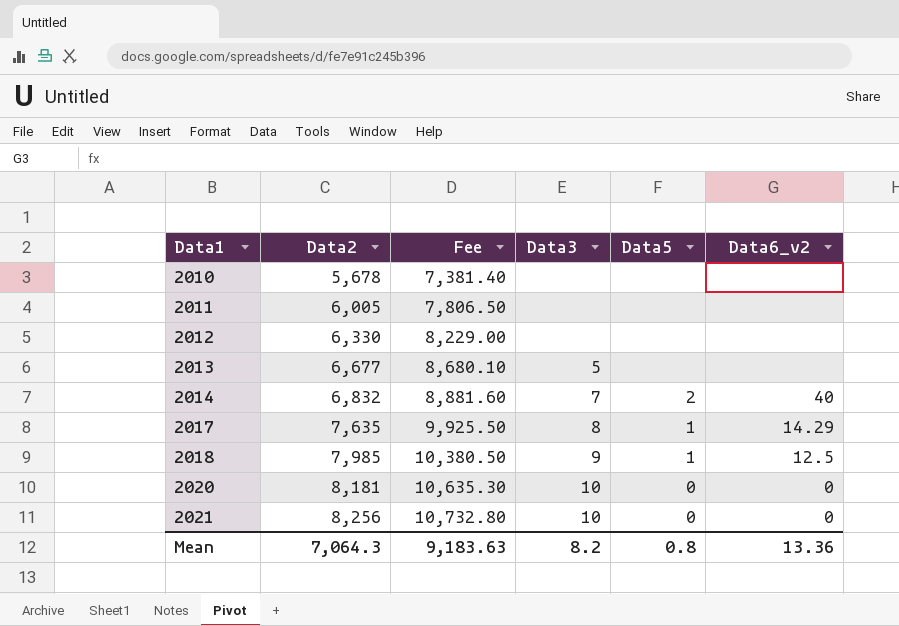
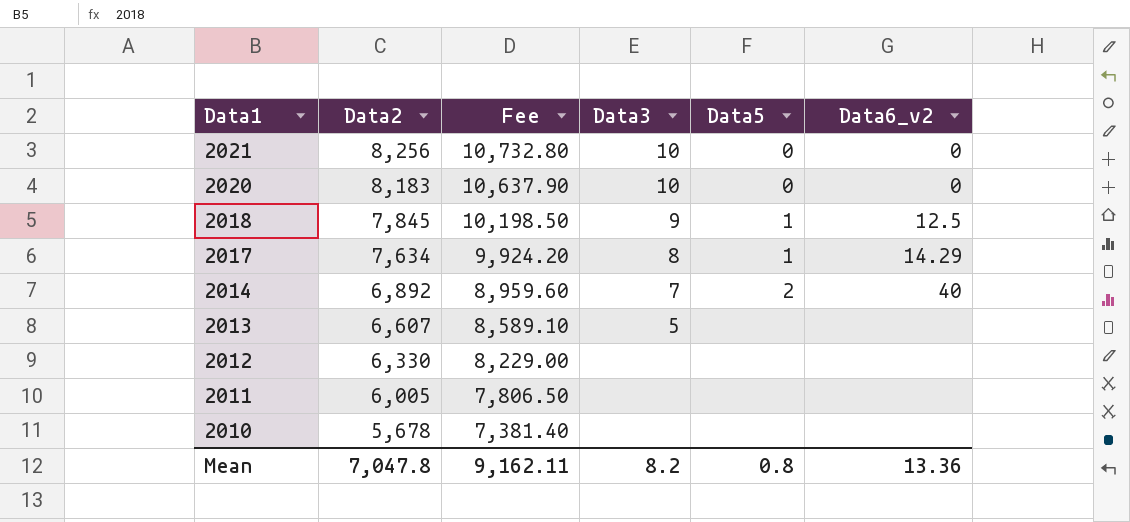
row order: Data1 ascending -> Data1 descending
2020 | Data2: 8,181 -> 8,183
2020 | Fee: 10,635.30 -> 10,637.90
2018 | Data2: 7,985 -> 7,845
2018 | Fee: 10,380.50 -> 10,198.50
2017 | Data2: 7,635 -> 7,634
2017 | Fee: 9,925.50 -> 9,924.20
2014 | Data2: 6,832 -> 6,892
2014 | Fee: 8,881.60 -> 8,959.60
2013 | Data2: 6,677 -> 6,607
2013 | Fee: 8,680.10 -> 8,589.10
Mean | Data2: 7,064.3 -> 7,047.8
Mean | Fee: 9,183.63 -> 9,162.11

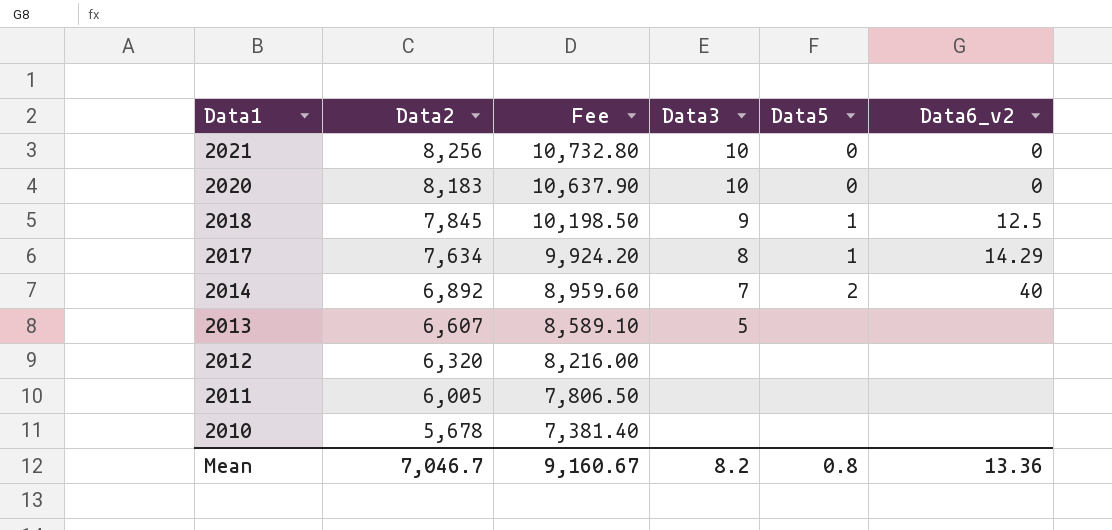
2012 | Data2: 6,330 -> 6,320
2012 | Fee: 8,229.00 -> 8,216.00
Mean | Data2: 7,047.8 -> 7,046.7
Mean | Fee: 9,162.11 -> 9,160.67

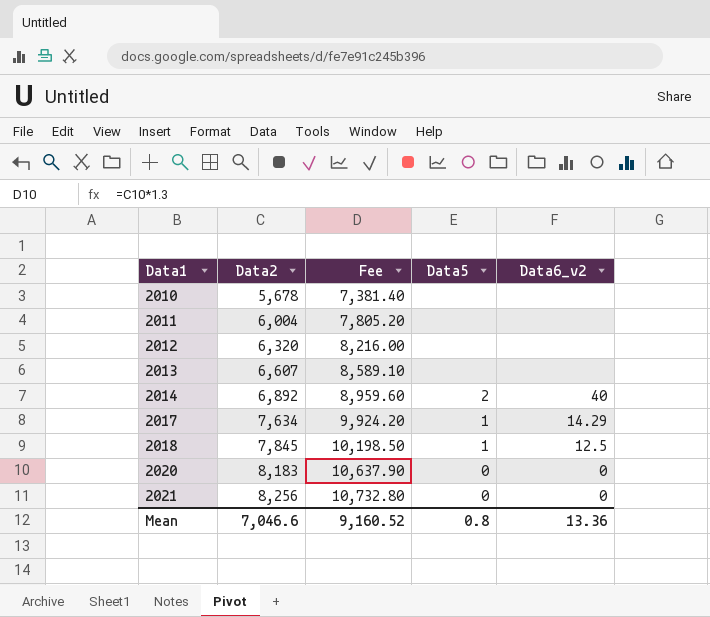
row order: Data1 descending -> Data1 ascending
column Data3 | position: 4 -> none
2011 | Data2: 6,005 -> 6,004
2011 | Fee: 7,806.50 -> 7,805.20
Mean | Data2: 7,046.7 -> 7,046.6
Mean | Fee: 9,160.67 -> 9,160.52

